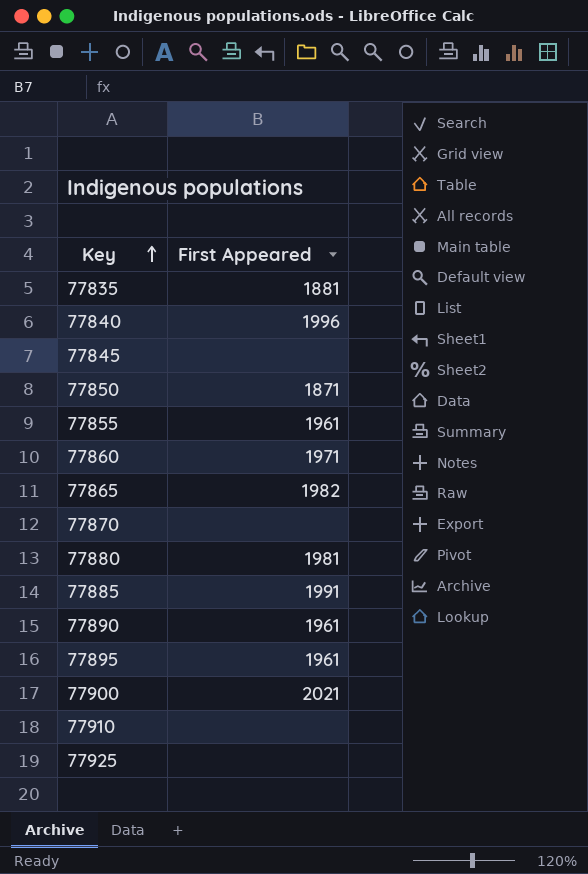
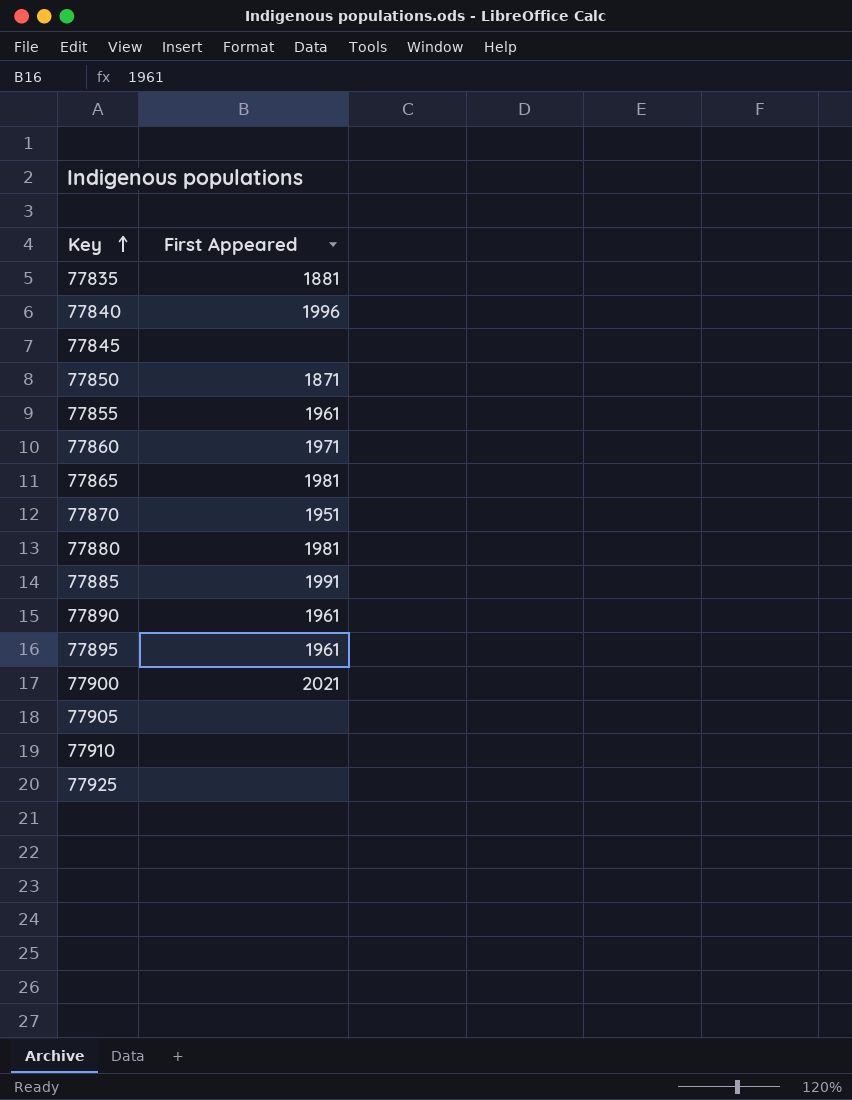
77865 | First Appeared: 1982 -> 1981
77870 | First Appeared: none -> 1951
row 77905: none -> none

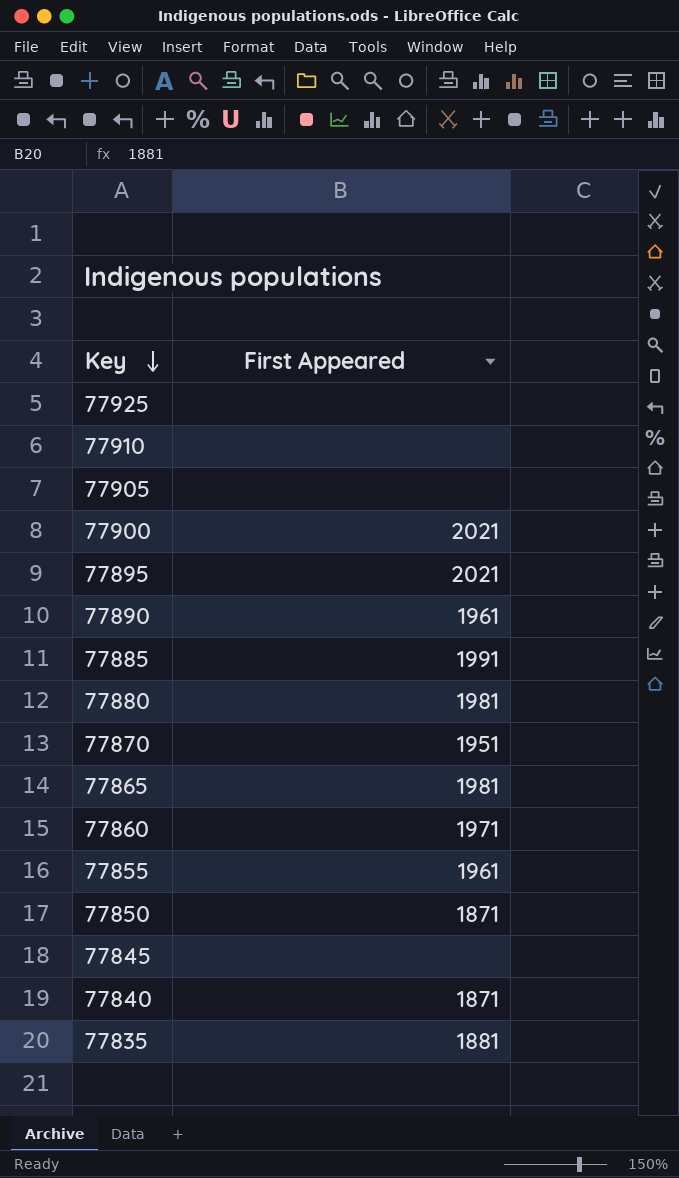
row order: Key ascending -> Key descending
77895 | First Appeared: 1961 -> 2021
77840 | First Appeared: 1996 -> 1871

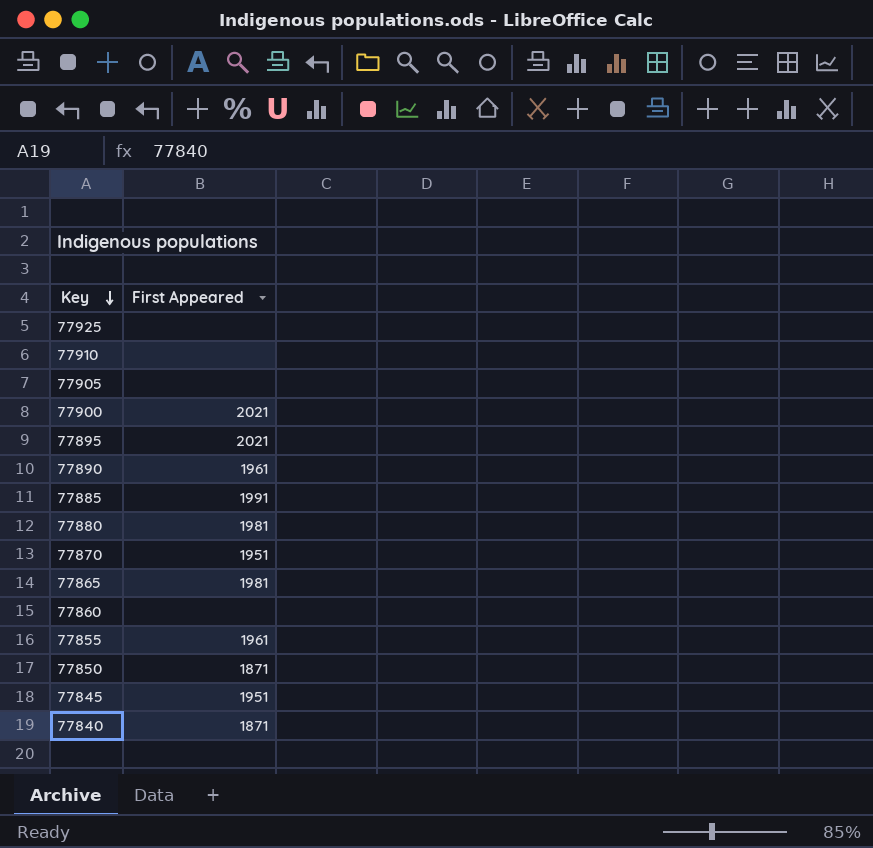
row 77835: 1881 -> none
77860 | First Appeared: 1971 -> none
77845 | First Appeared: none -> 1951

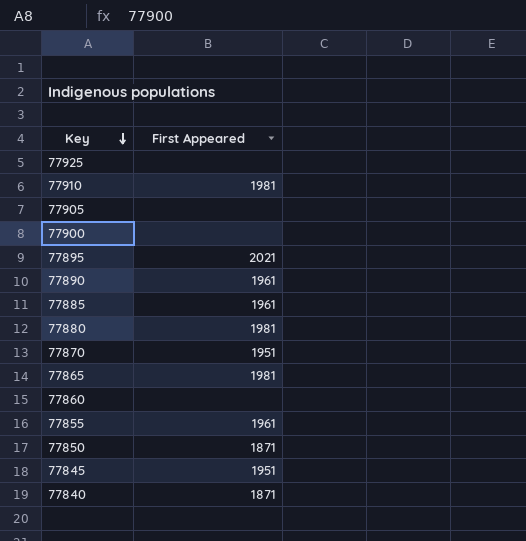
77910 | First Appeared: none -> 1981
77900 | First Appeared: 2021 -> none
77885 | First Appeared: 1991 -> 1961

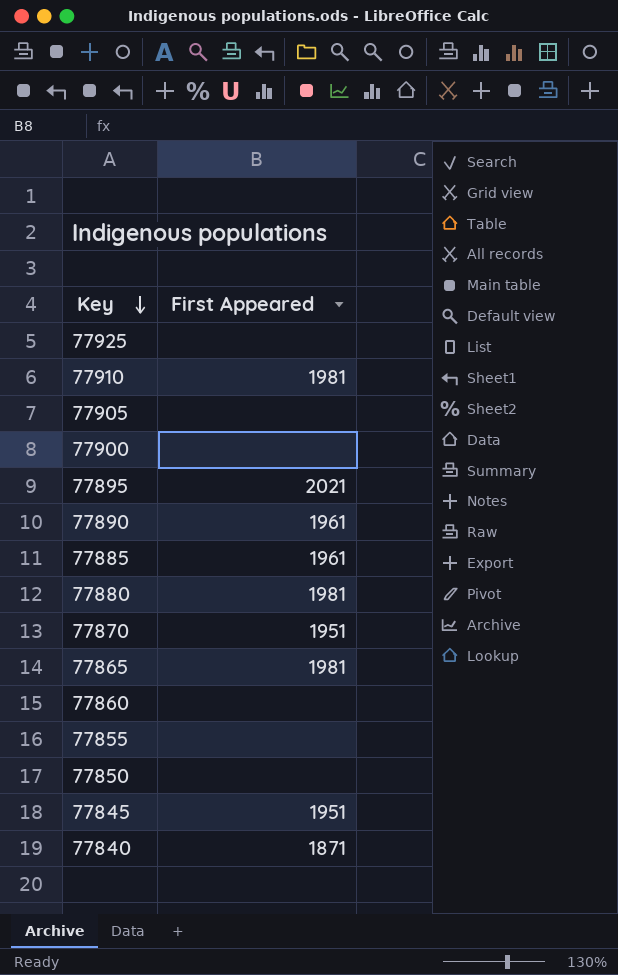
77855 | First Appeared: 1961 -> none
77850 | First Appeared: 1871 -> none

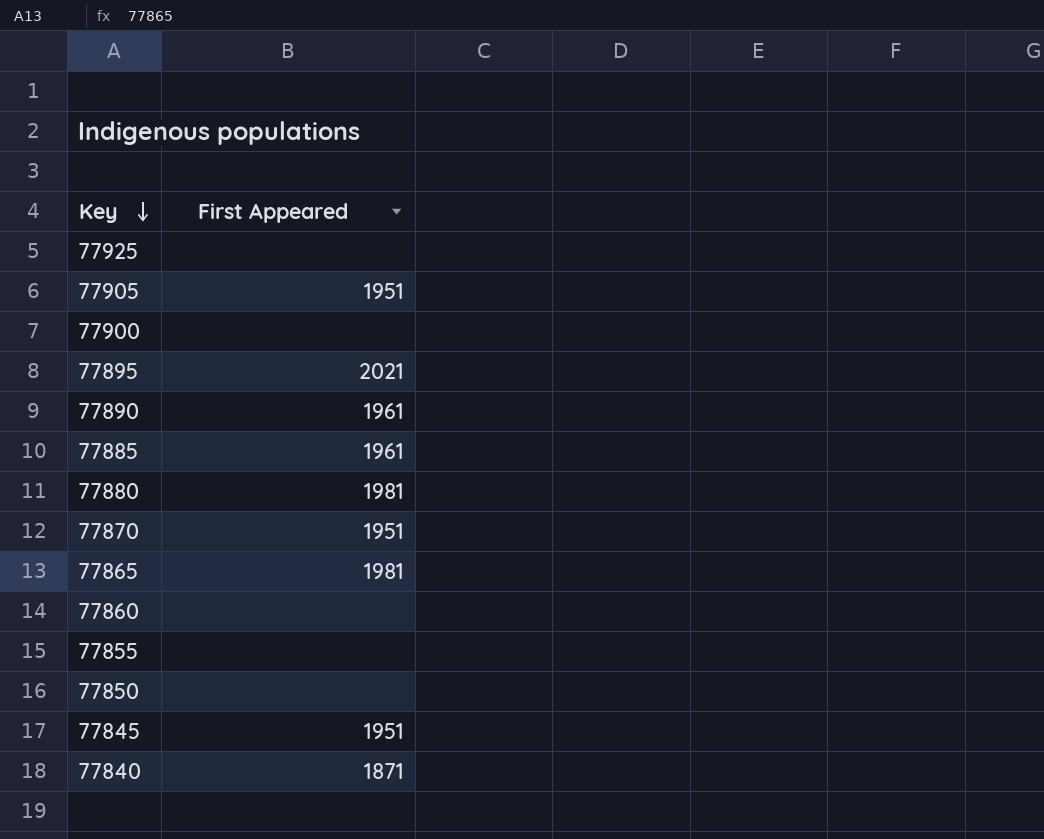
row 77910: 1981 -> none
77905 | First Appeared: none -> 1951

